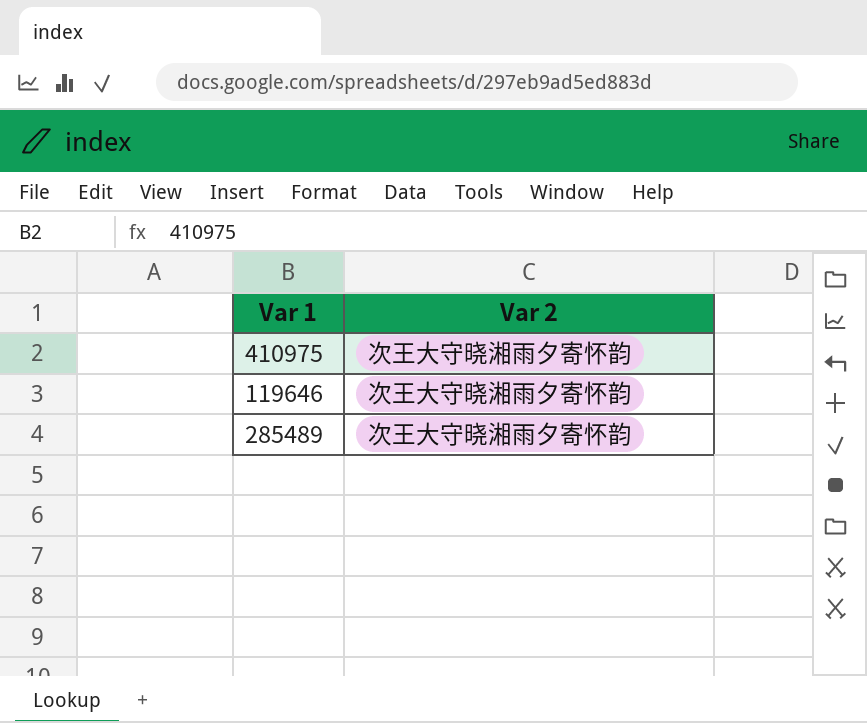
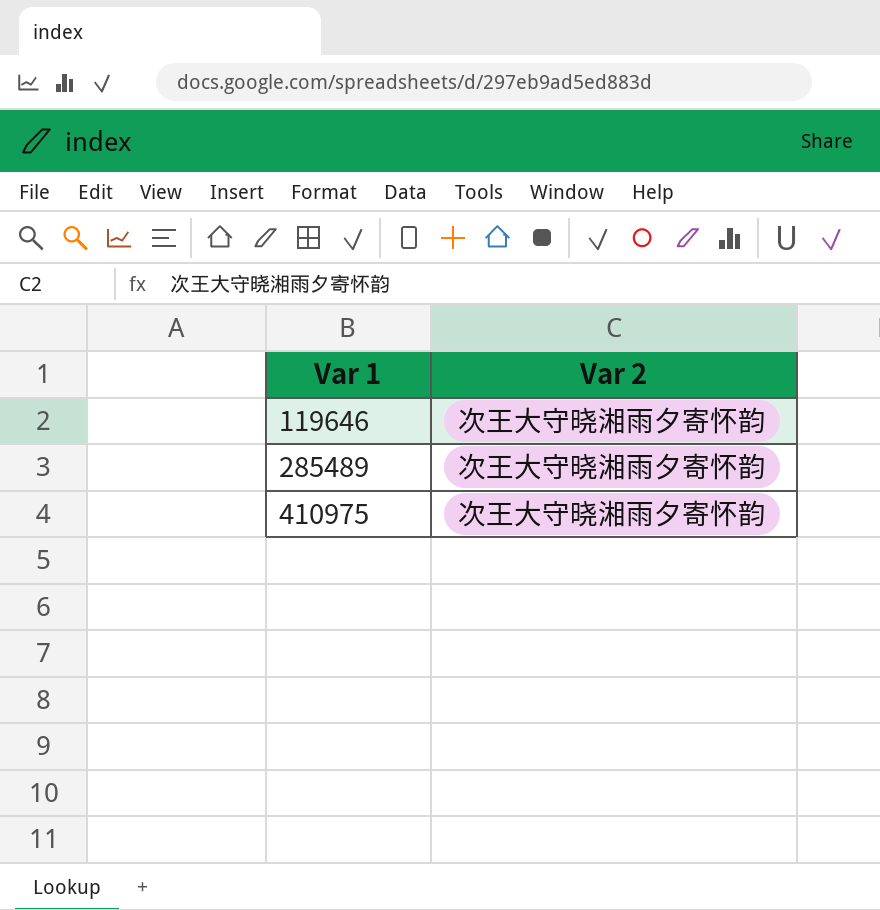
row order: none -> Var 1 ascending

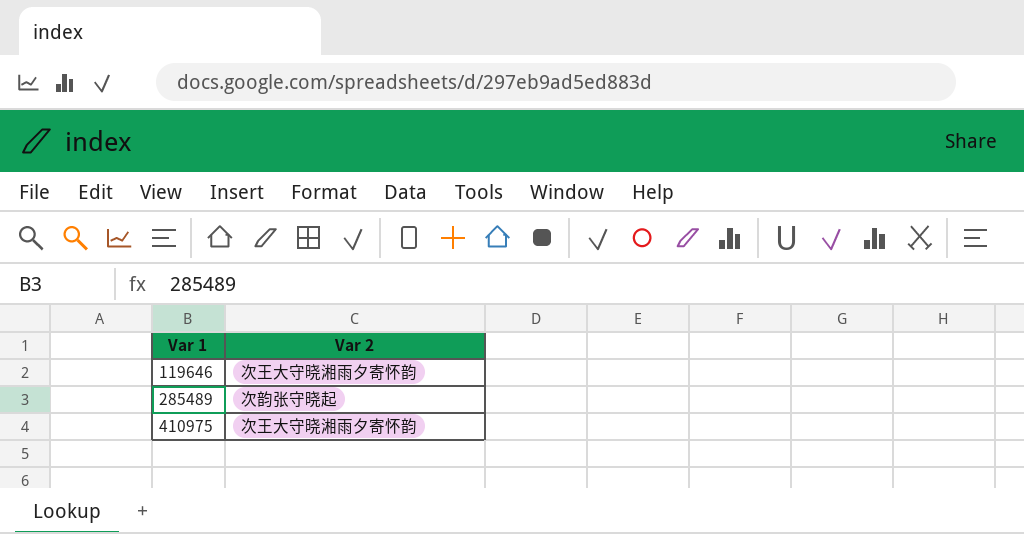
285489 | Var 2: 次王大守晓湘雨夕寄怀韵 -> 次韵张守晓起

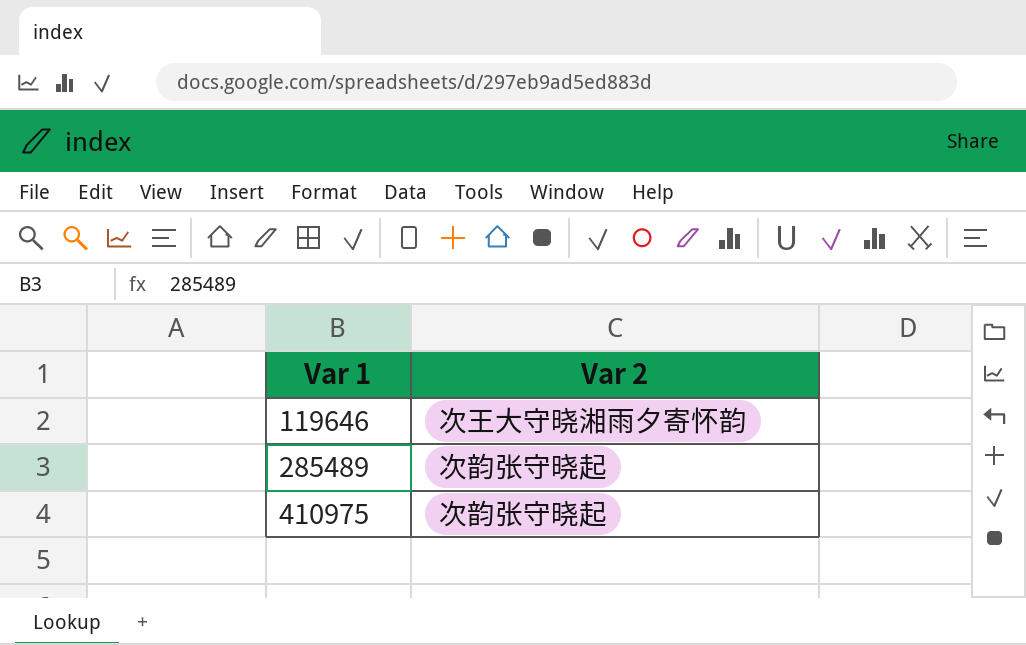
410975 | Var 2: 次王大守晓湘雨夕寄怀韵 -> 次韵张守晓起

